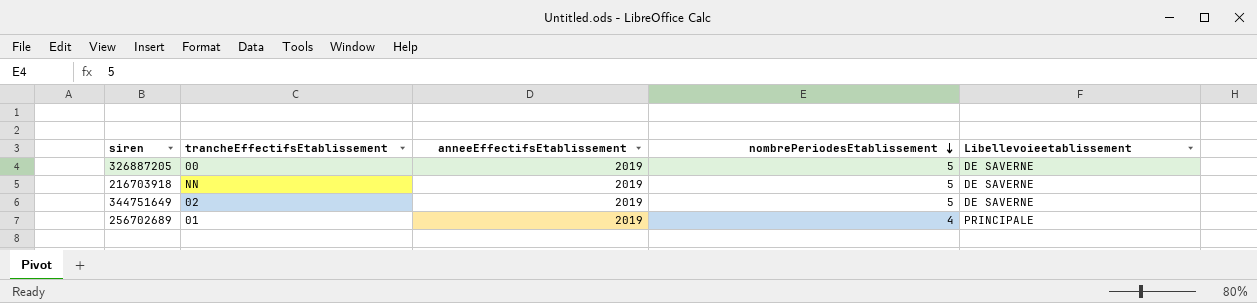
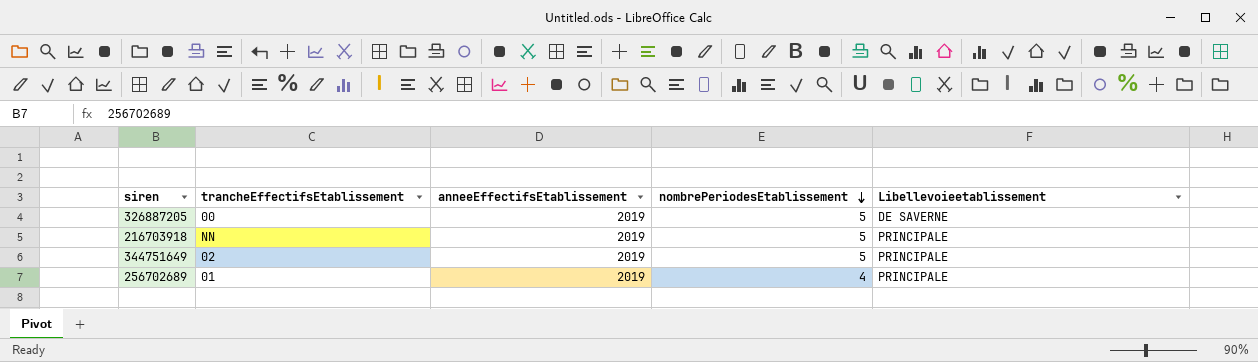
216703918 | Libellevoieetablissement: DE SAVERNE -> PRINCIPALE
344751649 | Libellevoieetablissement: DE SAVERNE -> PRINCIPALE

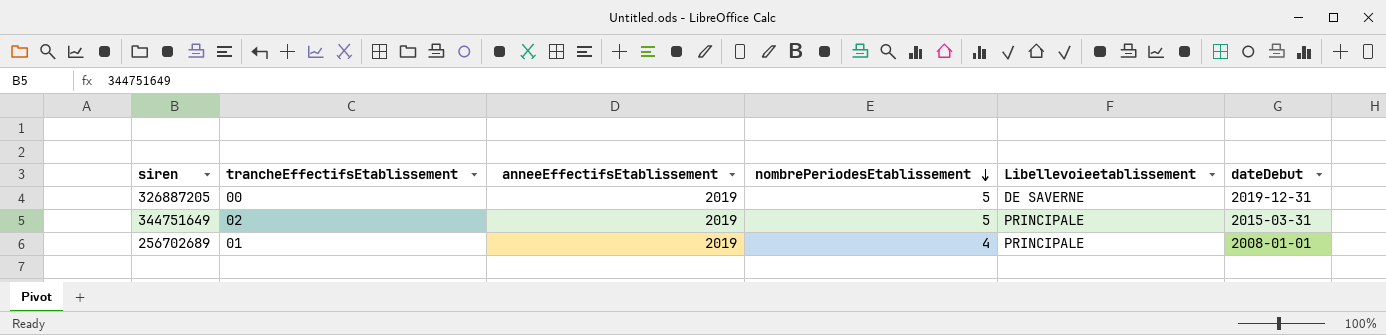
column dateDebut | position: none -> 6
row 216703918: NN | 2019 | 5 | PRINCIPALE -> none

